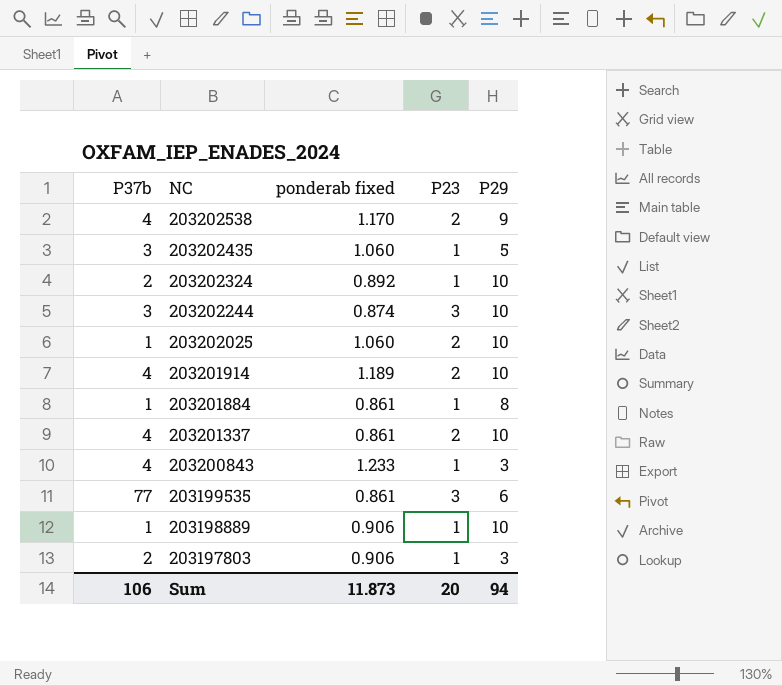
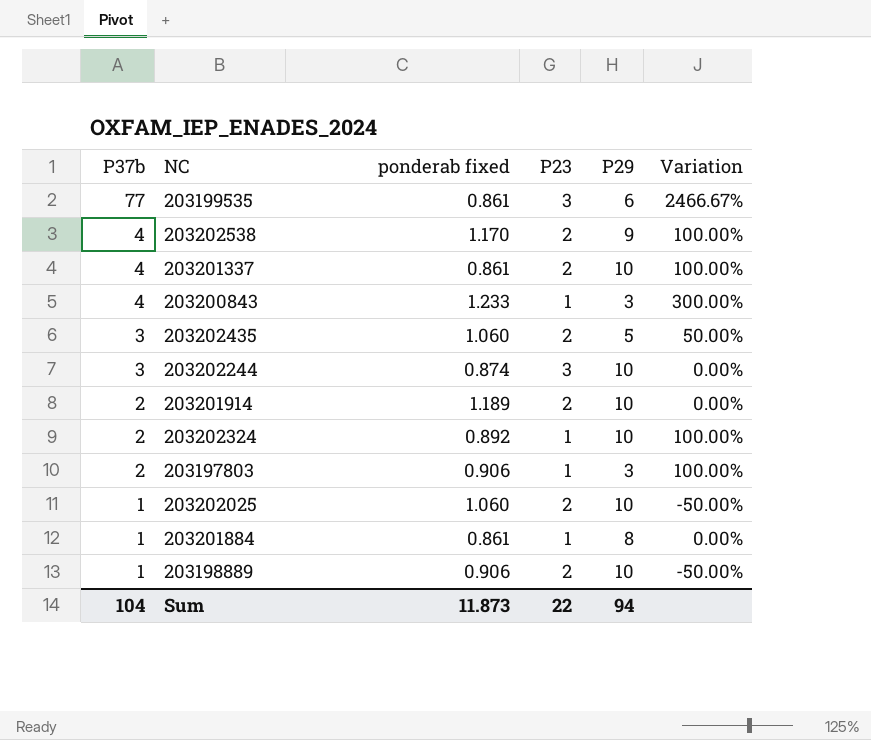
row order: NC descending -> P37b descending
column Variation | formula: none -> ([P37b] - [P23]) / [P23]
203202435 | P23: 1 -> 2
203201914 | P37b: 4 -> 2
203198889 | P23: 1 -> 2
Sum | P37b: 106 -> 104
Sum | P23: 20 -> 22

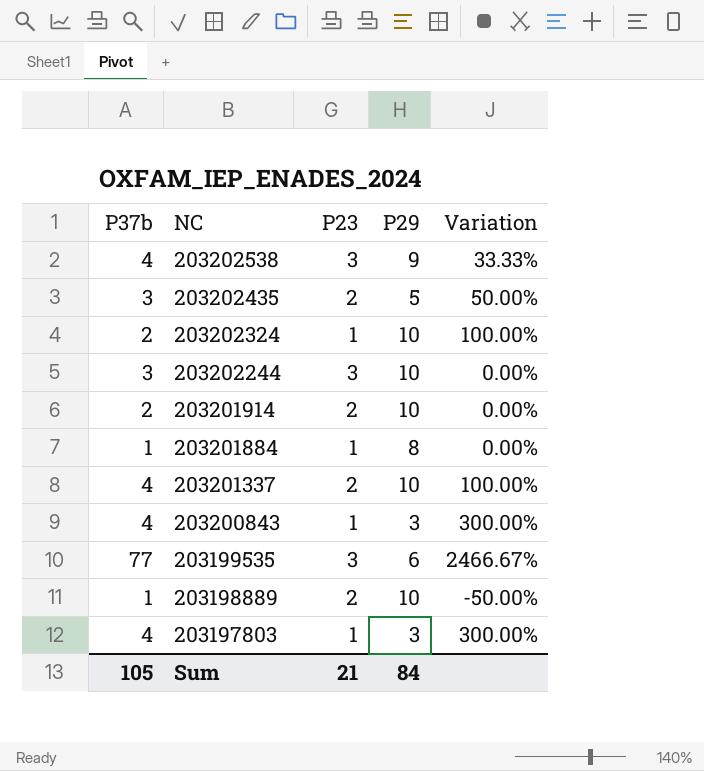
row order: P37b descending -> NC descending
column ponderab fixed | position: 3 -> none
row 203202025: 1 | 1.060 | 2 | 10 | -50.00% -> none
203202538 | P23: 2 -> 3
203202538 | Variation: 100.00% -> 33.33%
203197803 | P37b: 2 -> 4
203197803 | Variation: 100.00% -> 300.00%
Sum | P37b: 104 -> 105
Sum | P23: 22 -> 21
Sum | P29: 94 -> 84

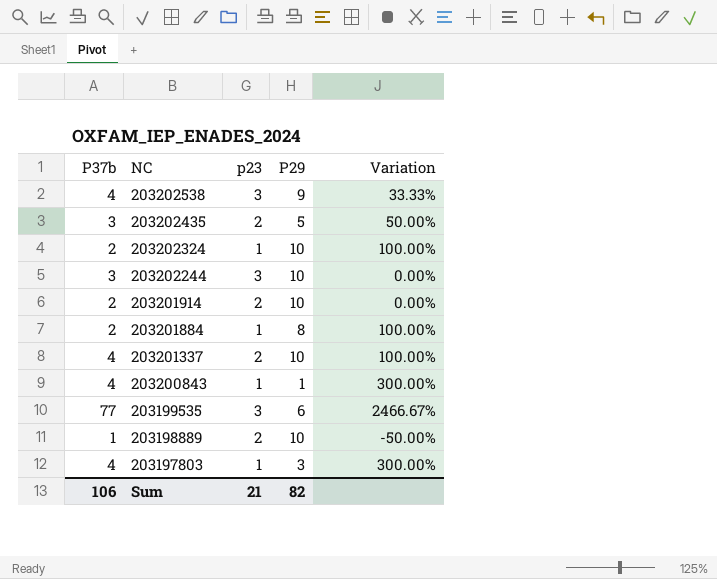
column name: P23 -> p23
203201884 | P37b: 1 -> 2
203201884 | Variation: 0.00% -> 100.00%
203200843 | P29: 3 -> 1
Sum | P37b: 105 -> 106
Sum | P29: 84 -> 82

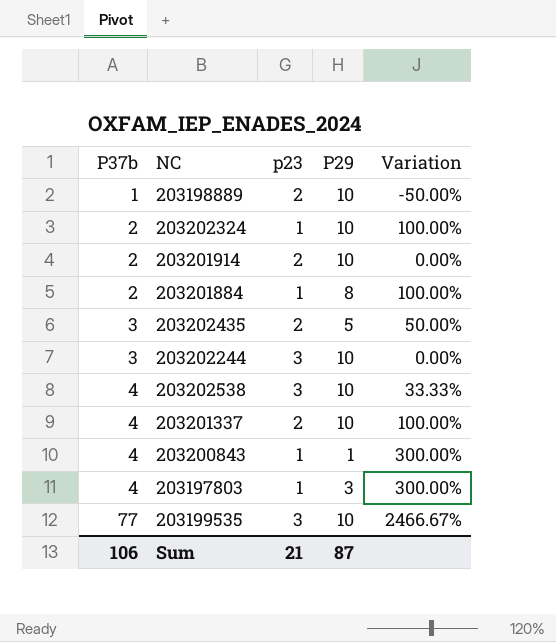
row order: NC descending -> P37b ascending
203202538 | P29: 9 -> 10
203199535 | P29: 6 -> 10
Sum | P29: 82 -> 87

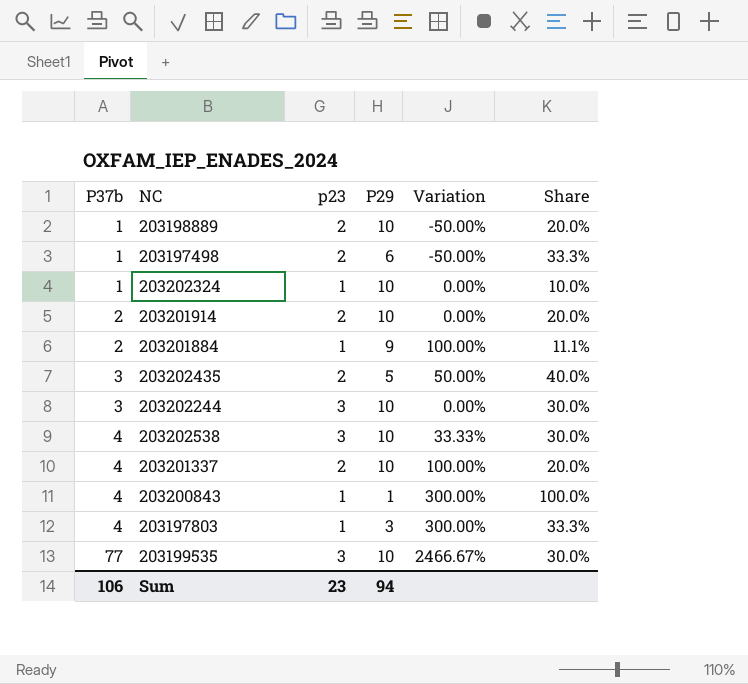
column Share | formula: none -> [p23] / [P29]
row 203197498: none -> 1 | 2 | 6 | -50.00% | 33.3%
203202324 | P37b: 2 -> 1
203202324 | Variation: 100.00% -> 0.00%
203201884 | P29: 8 -> 9
Sum | p23: 21 -> 23
Sum | P29: 87 -> 94

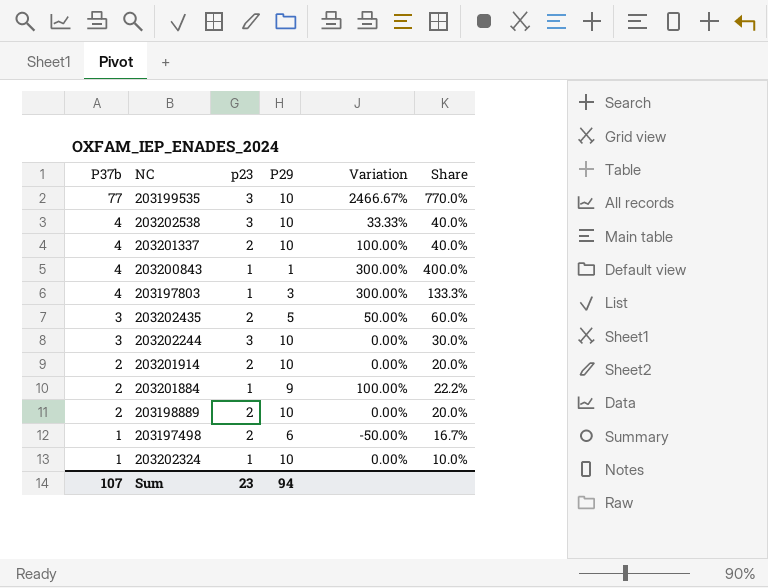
row order: P37b ascending -> P37b descending
column Share | formula: [p23] / [P29] -> [P37b] / [P29]
203198889 | P37b: 1 -> 2
203198889 | Variation: -50.00% -> 0.00%
Sum | P37b: 106 -> 107

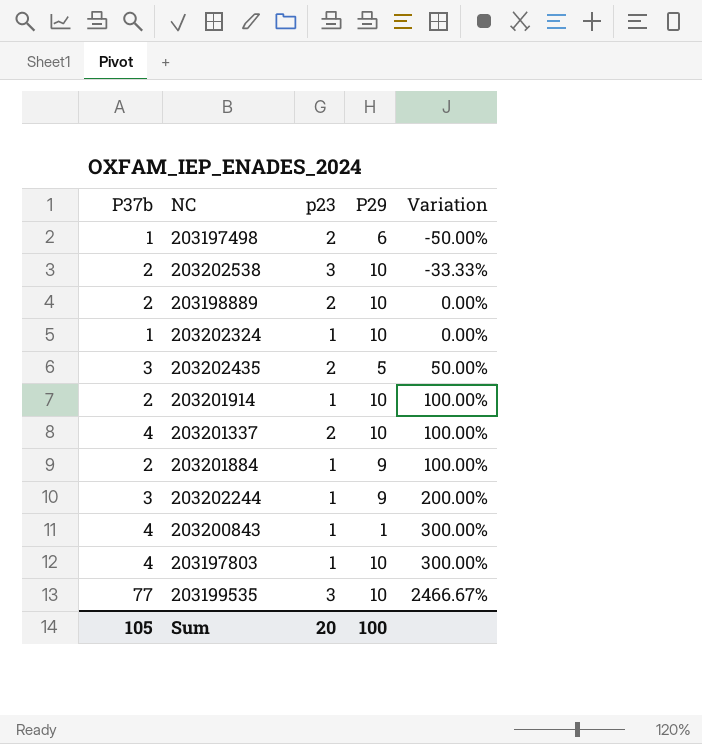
row order: P37b descending -> Variation ascending
column Share | formula: [P37b] / [P29] -> none
203202538 | P37b: 4 -> 2
203202538 | Variation: 33.33% -> -33.33%
203201914 | p23: 2 -> 1
203201914 | Variation: 0.00% -> 100.00%
203202244 | p23: 3 -> 1
203202244 | P29: 10 -> 9
203202244 | Variation: 0.00% -> 200.00%
203197803 | P29: 3 -> 10
Sum | P37b: 107 -> 105
Sum | p23: 23 -> 20
Sum | P29: 94 -> 100

